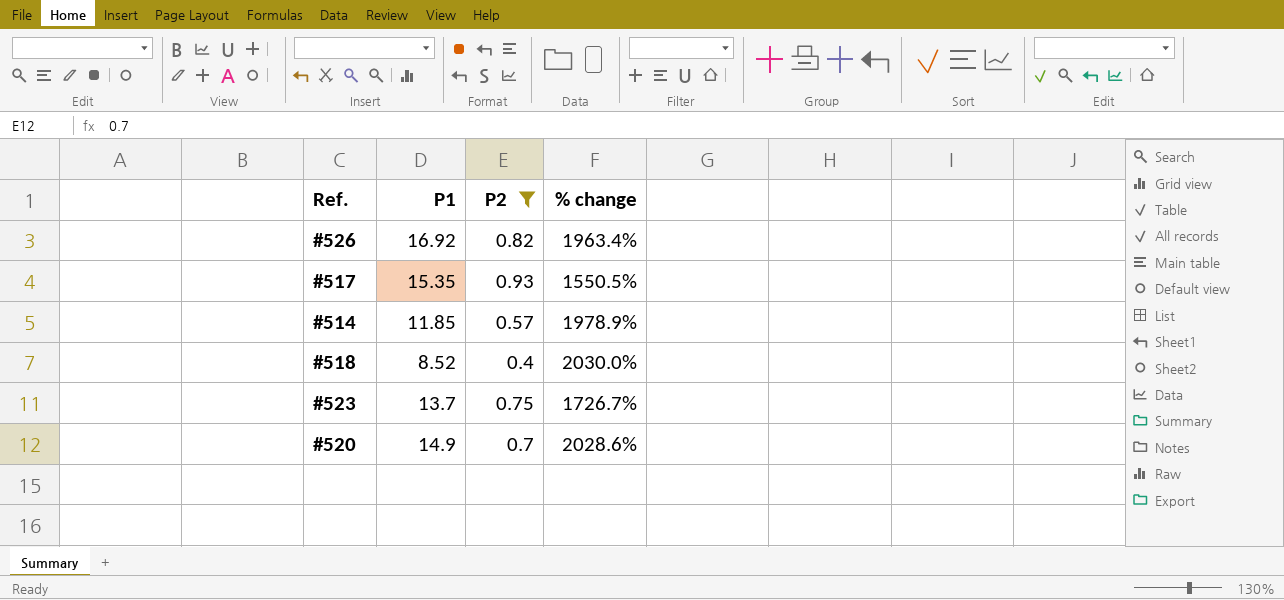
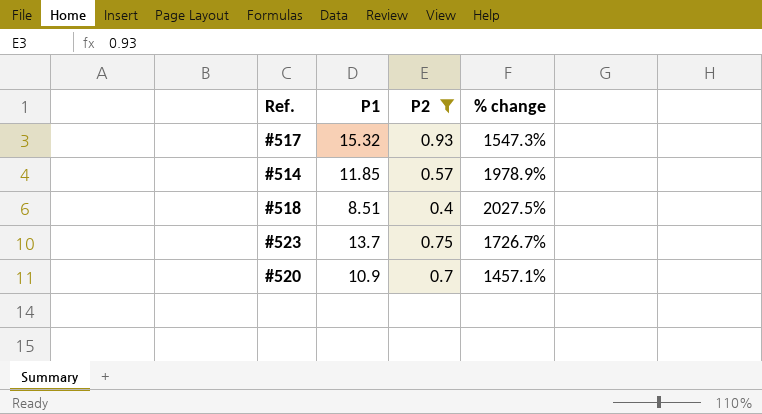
row #526: 16.92 | 0.82 | 1963.4% -> none
#517 | P1: 15.35 -> 15.32
#517 | % change: 1550.5% -> 1547.3%
#518 | P1: 8.52 -> 8.51
#518 | % change: 2030.0% -> 2027.5%
#520 | P1: 14.9 -> 10.9
#520 | % change: 2028.6% -> 1457.1%

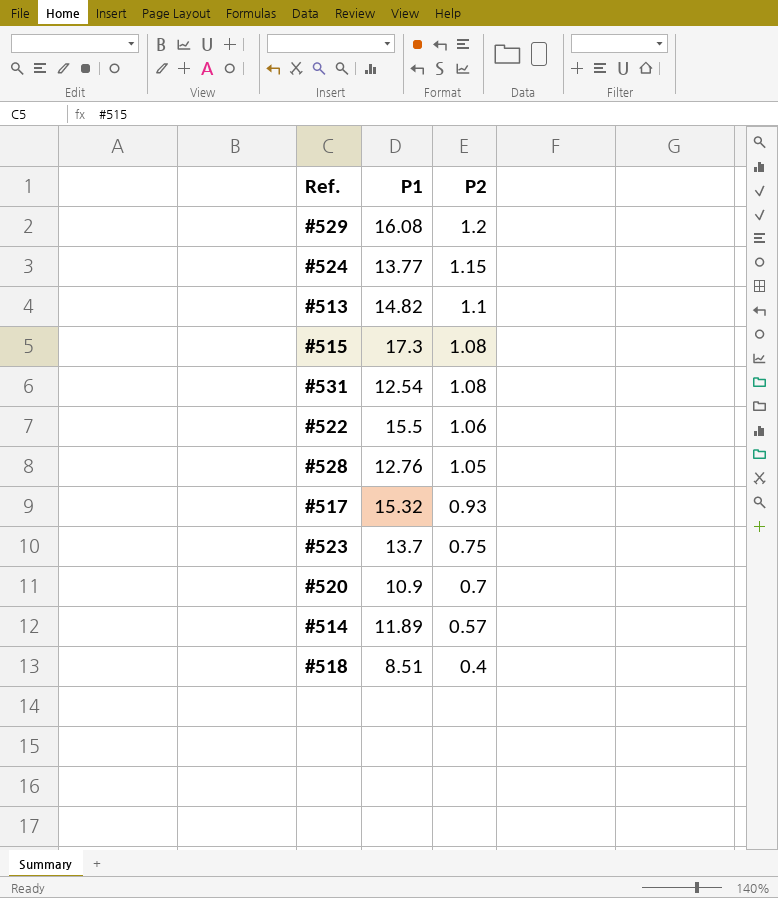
filter: P2 <= 0.93 -> none
row order: none -> P2 descending
column % change | formula: ([P1] - [P2]) / [P2] -> none
#514 | P1: 11.85 -> 11.89

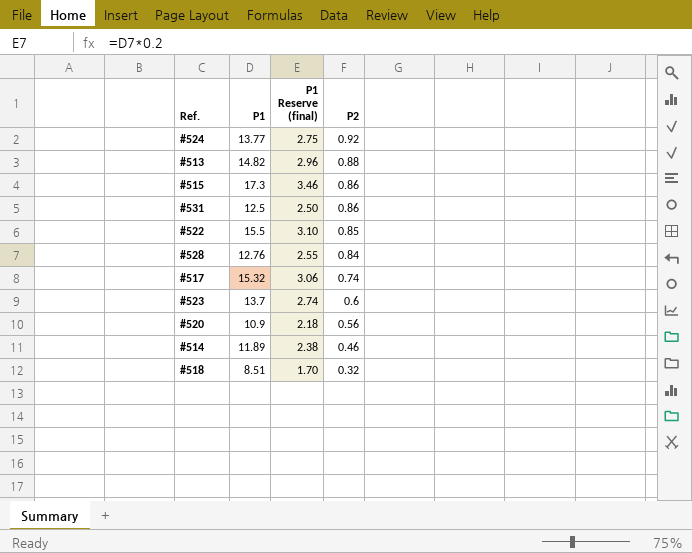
column P1 Reserve (final) | formula: none -> [P1] * 0.2
row #529: 16.08 | 1.2 -> none
#524 | P2: 1.15 -> 0.92
#513 | P2: 1.1 -> 0.88
#515 | P2: 1.08 -> 0.86
#531 | P1: 12.54 -> 12.5
#531 | P2: 1.08 -> 0.86
#522 | P2: 1.06 -> 0.85
#528 | P2: 1.05 -> 0.84
#517 | P2: 0.93 -> 0.74
#523 | P2: 0.75 -> 0.6
#520 | P2: 0.7 -> 0.56
#514 | P2: 0.57 -> 0.46
#518 | P2: 0.4 -> 0.32

